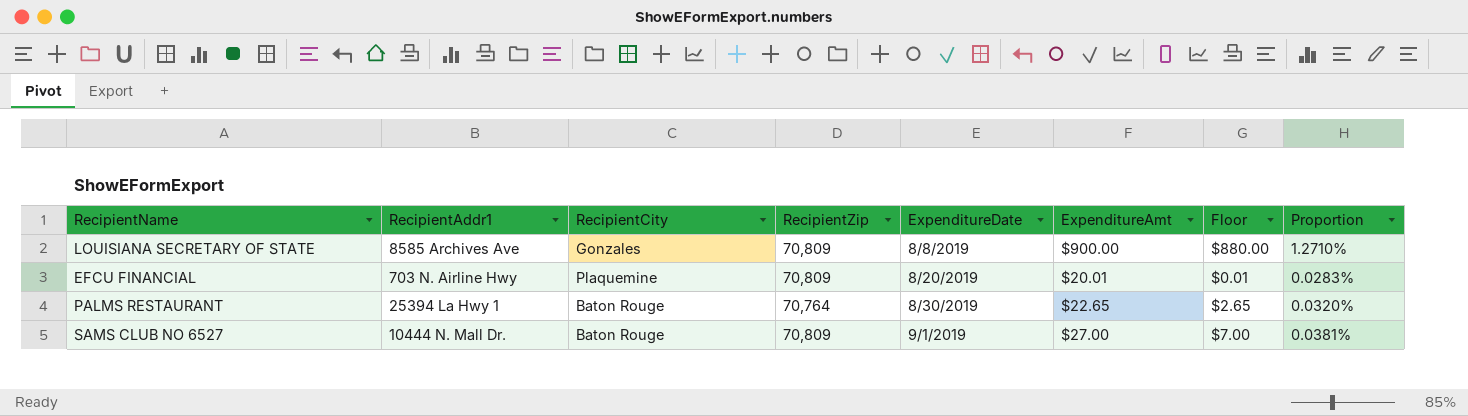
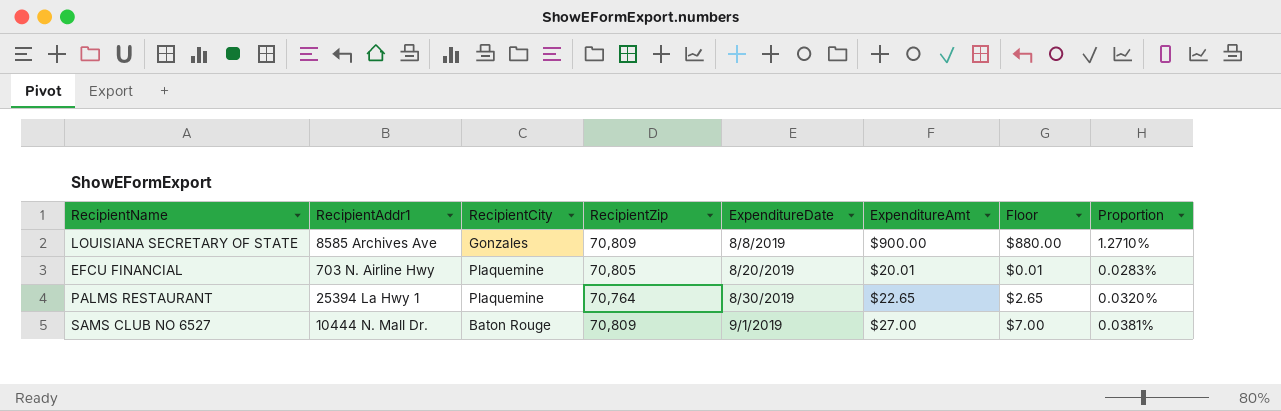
EFCU FINANCIAL | RecipientZip: 70,809 -> 70,805
PALMS RESTAURANT | RecipientCity: Baton Rouge -> Plaquemine

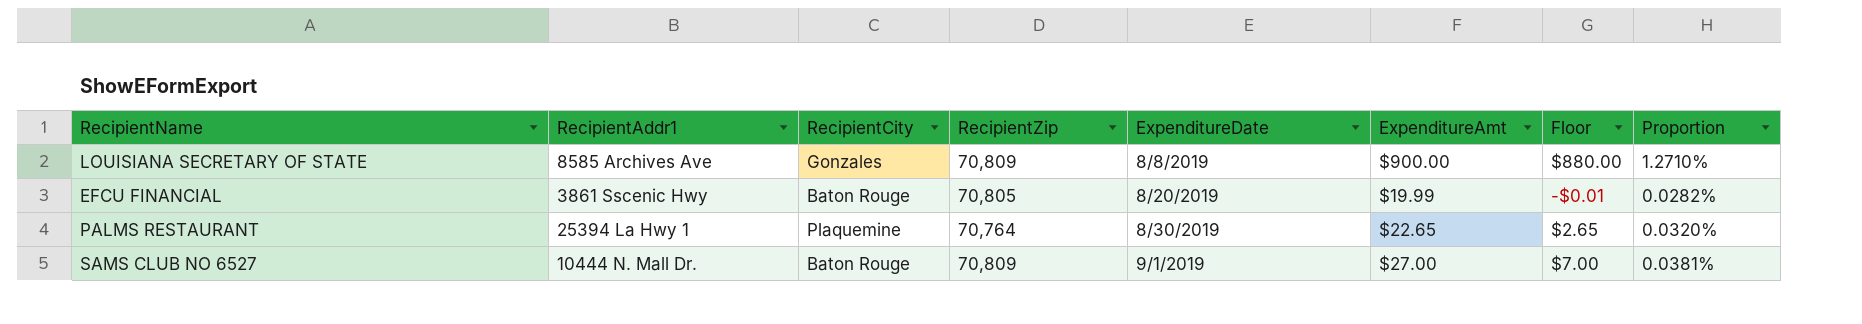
EFCU FINANCIAL | RecipientAddr1: 703 N. Airline Hwy -> 3861 Sscenic Hwy
EFCU FINANCIAL | RecipientCity: Plaquemine -> Baton Rouge
EFCU FINANCIAL | ExpenditureAmt: $20.01 -> $19.99
EFCU FINANCIAL | Floor: $0.01 -> -$0.01
EFCU FINANCIAL | Proportion: 0.0283% -> 0.0282%

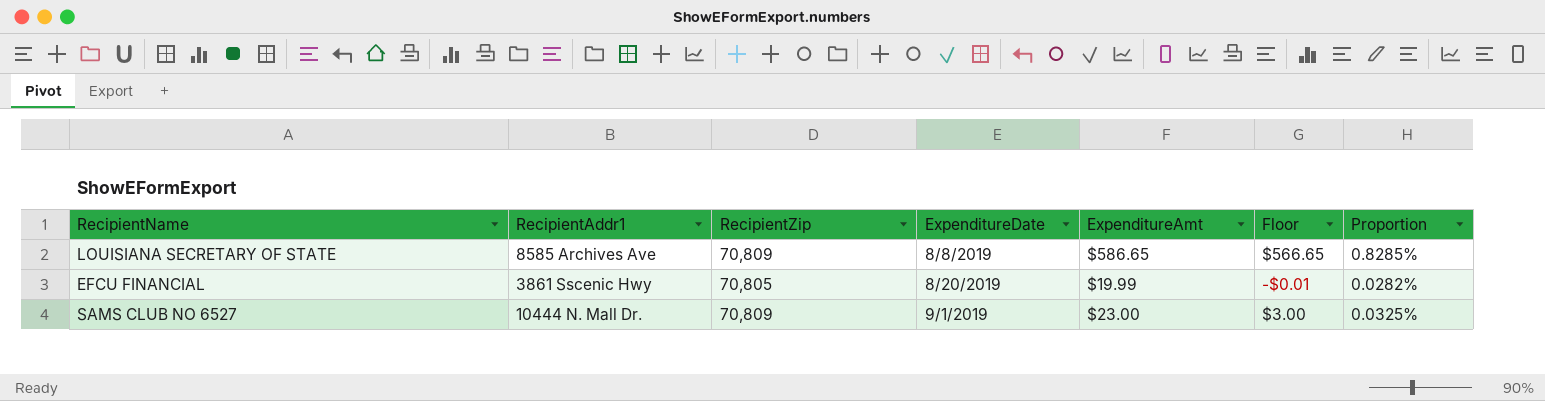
column RecipientCity | position: 3 -> none
row PALMS RESTAURANT: 25394 La Hwy 1 | Plaquemine | 70,764 | 8/30/2019 | $22.65 | $2.65 | 0.0320% -> none
LOUISIANA SECRETARY OF STATE | ExpenditureAmt: $900.00 -> $586.65
LOUISIANA SECRETARY OF STATE | Floor: $880.00 -> $566.65
LOUISIANA SECRETARY OF STATE | Proportion: 1.2710% -> 0.8285%
SAMS CLUB NO 6527 | ExpenditureAmt: $27.00 -> $23.00
SAMS CLUB NO 6527 | Floor: $7.00 -> $3.00
SAMS CLUB NO 6527 | Proportion: 0.0381% -> 0.0325%

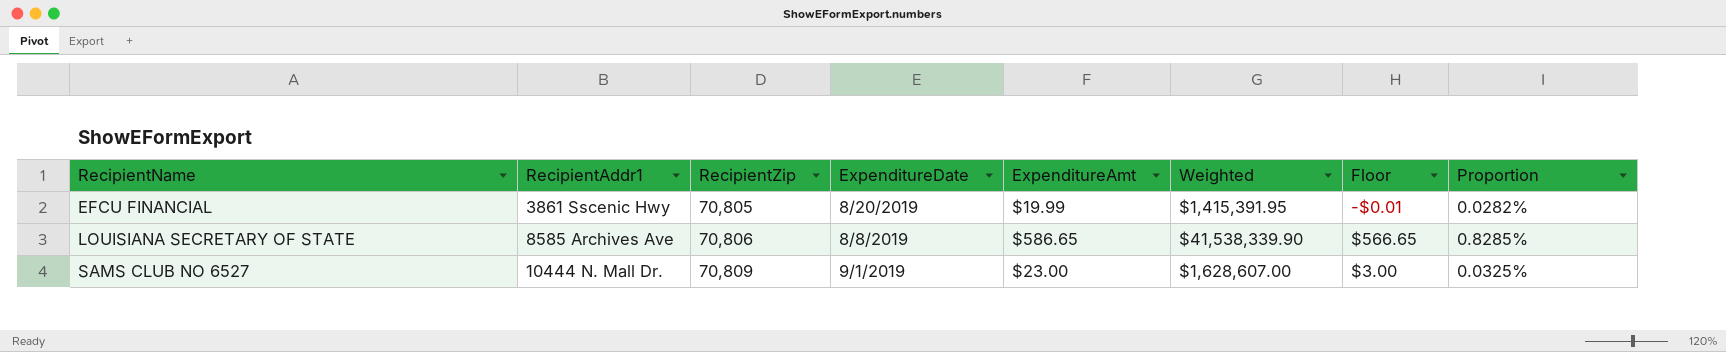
row order: ExpenditureDate ascending -> RecipientName ascending
column Weighted | formula: none -> [RecipientZip] * [ExpenditureAmt]
LOUISIANA SECRETARY OF STATE | RecipientZip: 70,809 -> 70,806

